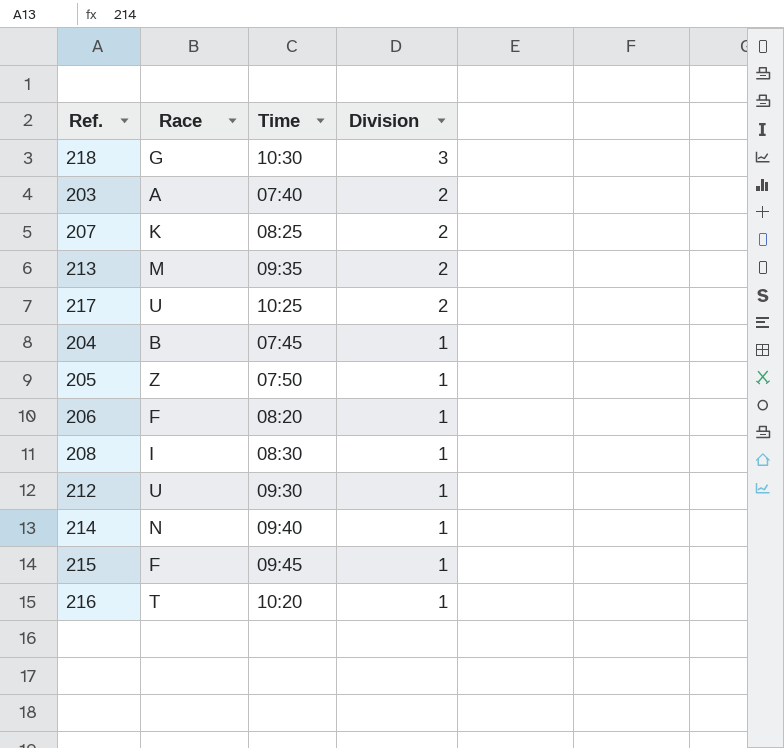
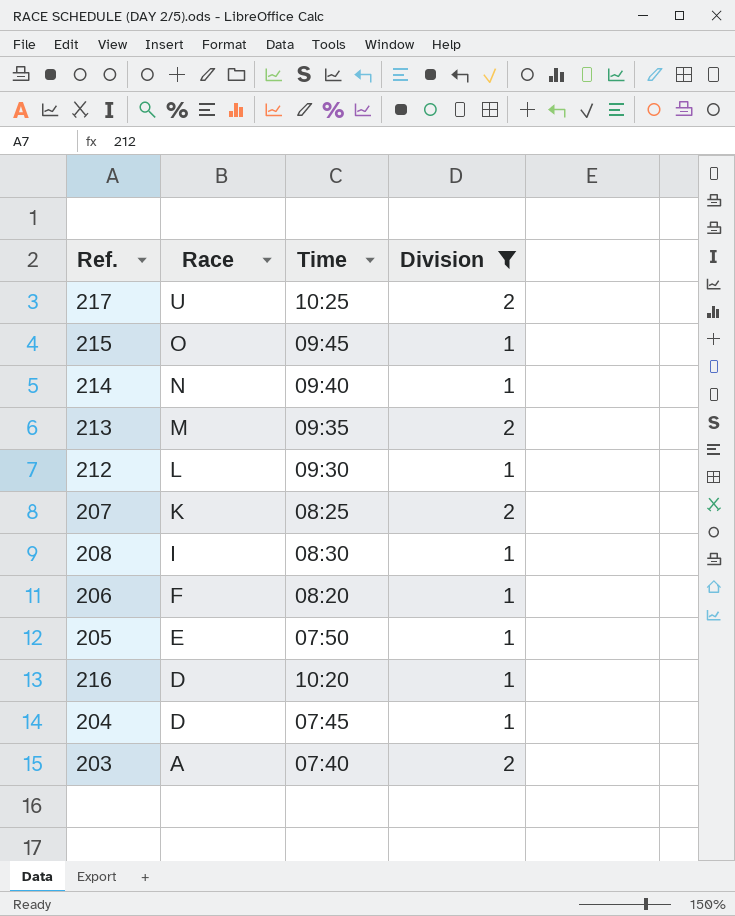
filter: none -> Division != 3
row order: Division descending -> Race descending
215 | Race: F -> O
212 | Race: U -> L
205 | Race: Z -> E
216 | Race: T -> D
204 | Race: B -> D

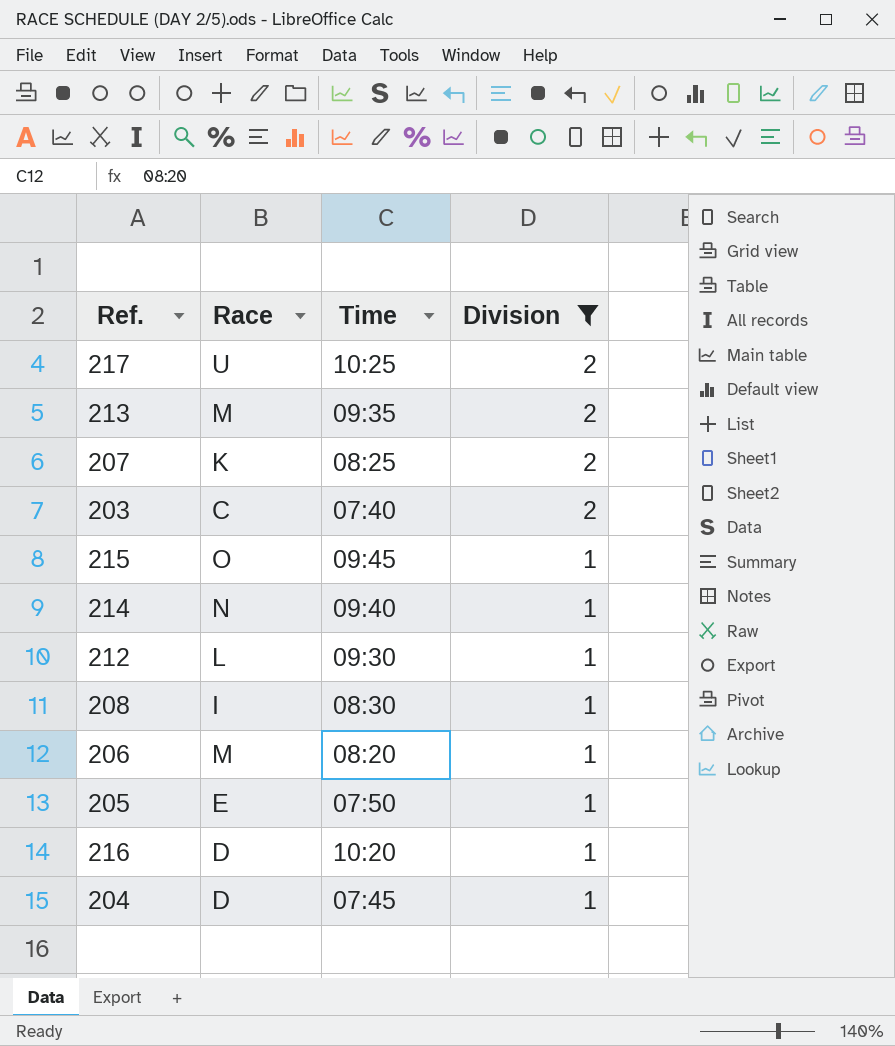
row order: Race descending -> Division descending
203 | Race: A -> C
206 | Race: F -> M

